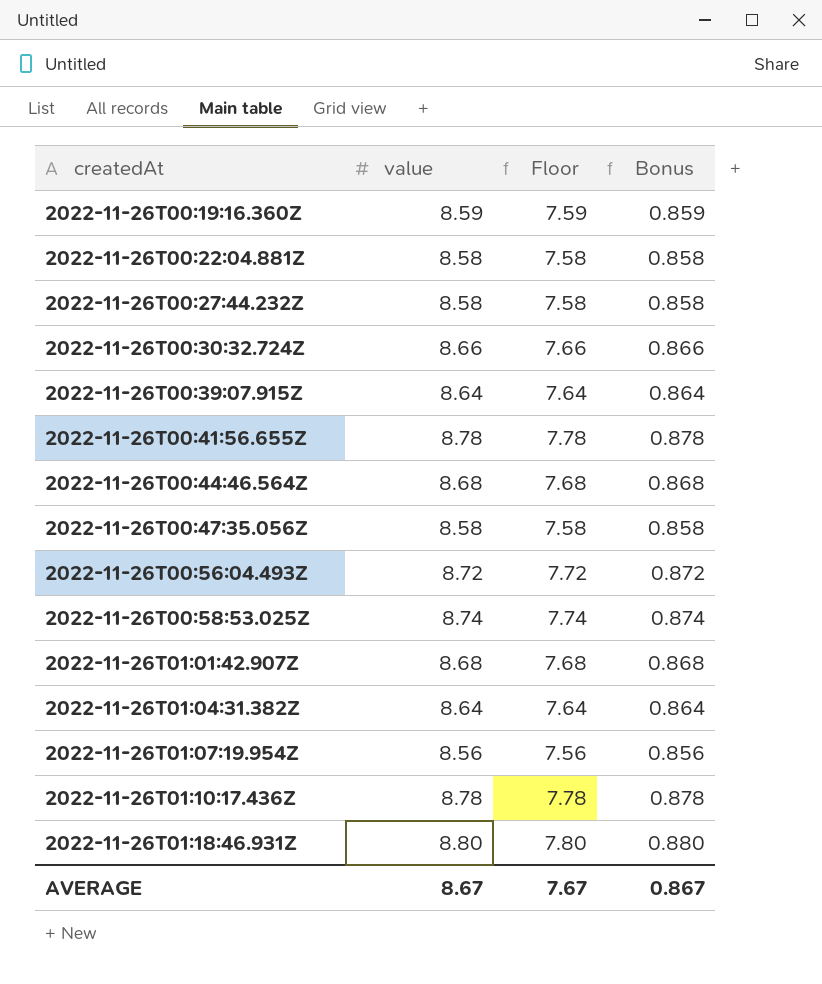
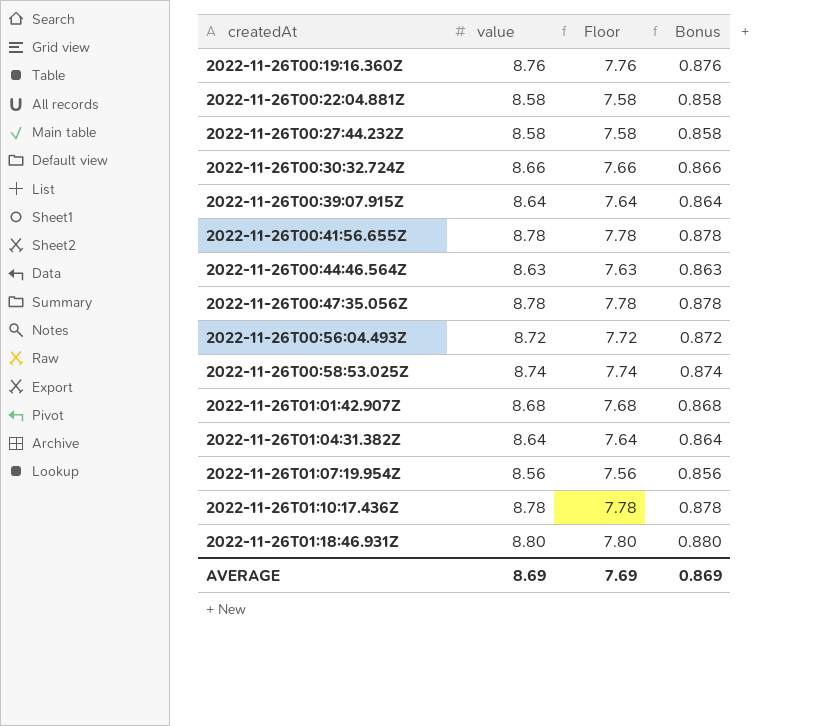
2022-11-26T00:19:16.360Z | value: 8.59 -> 8.76
2022-11-26T00:19:16.360Z | Floor: 7.59 -> 7.76
2022-11-26T00:19:16.360Z | Bonus: 0.859 -> 0.876
2022-11-26T00:44:46.564Z | value: 8.68 -> 8.63
2022-11-26T00:44:46.564Z | Floor: 7.68 -> 7.63
2022-11-26T00:44:46.564Z | Bonus: 0.868 -> 0.863
2022-11-26T00:47:35.056Z | value: 8.58 -> 8.78
2022-11-26T00:47:35.056Z | Floor: 7.58 -> 7.78
2022-11-26T00:47:35.056Z | Bonus: 0.858 -> 0.878
AVERAGE | value: 8.67 -> 8.69
AVERAGE | Floor: 7.67 -> 7.69
AVERAGE | Bonus: 0.867 -> 0.869

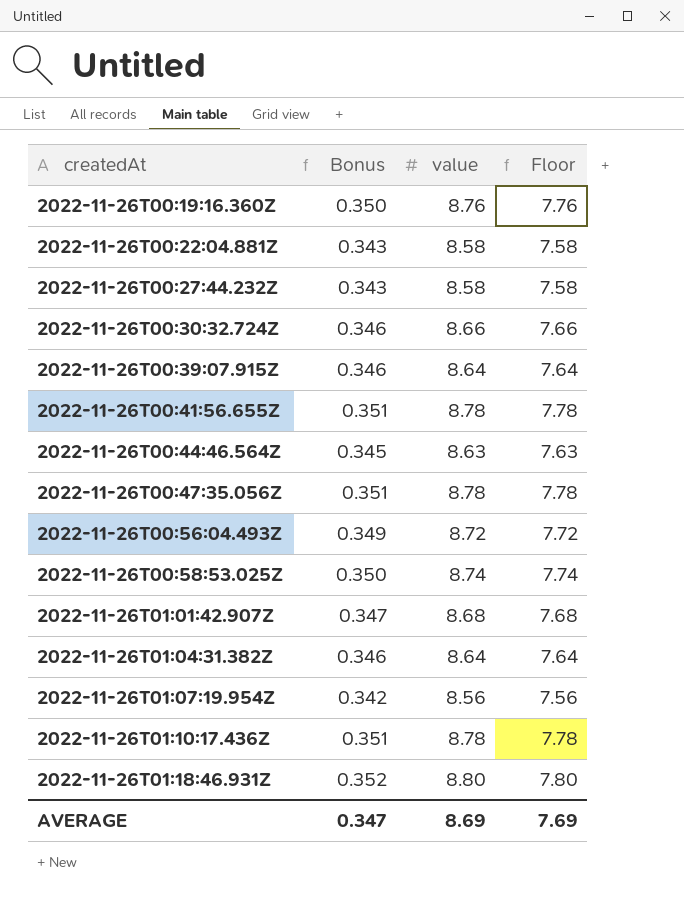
column Bonus | formula: [value] * 0.1 -> [value] * 0.04
column Bonus | position: 4 -> 2
AVERAGE | Bonus: 0.869 -> 0.347

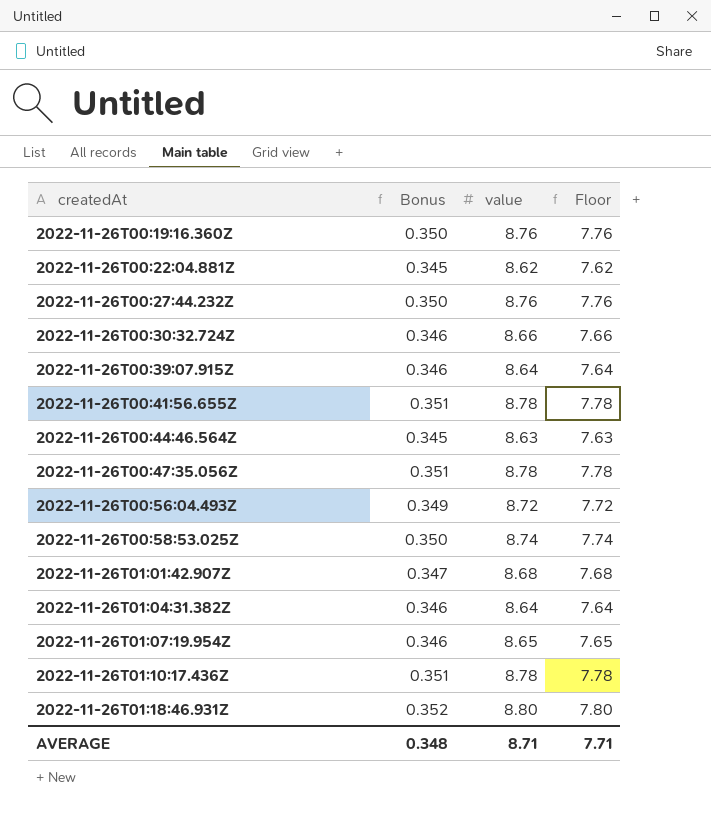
2022-11-26T00:22:04.881Z | Bonus: 0.343 -> 0.345
2022-11-26T00:22:04.881Z | value: 8.58 -> 8.62
2022-11-26T00:22:04.881Z | Floor: 7.58 -> 7.62
2022-11-26T00:27:44.232Z | Bonus: 0.343 -> 0.350
2022-11-26T00:27:44.232Z | value: 8.58 -> 8.76
2022-11-26T00:27:44.232Z | Floor: 7.58 -> 7.76
2022-11-26T01:07:19.954Z | Bonus: 0.342 -> 0.346
2022-11-26T01:07:19.954Z | value: 8.56 -> 8.65
2022-11-26T01:07:19.954Z | Floor: 7.56 -> 7.65
AVERAGE | Bonus: 0.347 -> 0.348
AVERAGE | value: 8.69 -> 8.71
AVERAGE | Floor: 7.69 -> 7.71

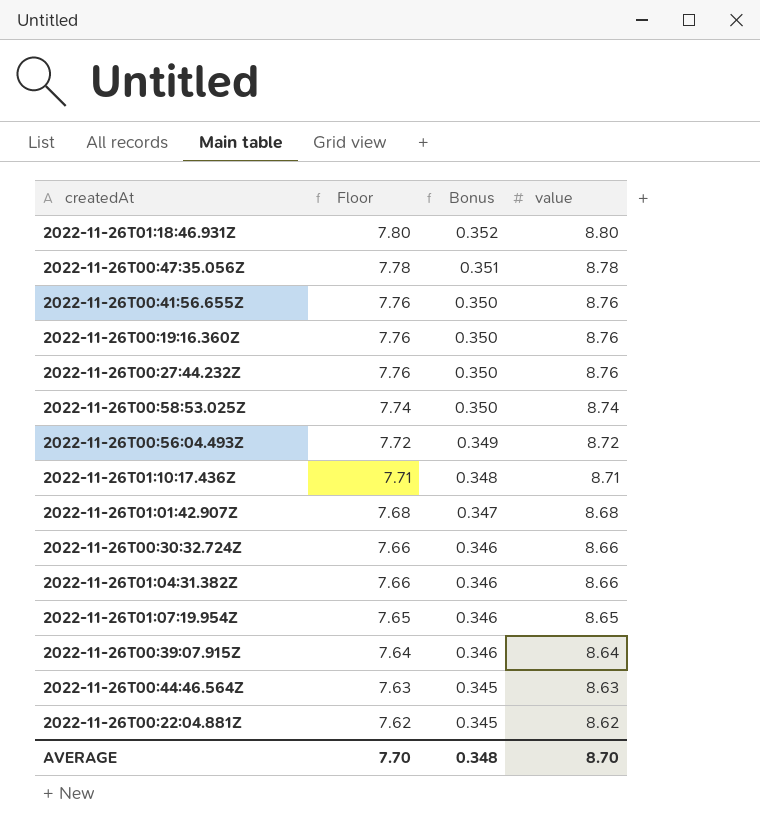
row order: createdAt ascending -> Floor descending
column Floor | position: 4 -> 2
2022-11-26T00:41:56.655Z | Floor: 7.78 -> 7.76
2022-11-26T00:41:56.655Z | Bonus: 0.351 -> 0.350
2022-11-26T00:41:56.655Z | value: 8.78 -> 8.76
2022-11-26T01:10:17.436Z | Floor: 7.78 -> 7.71
2022-11-26T01:10:17.436Z | Bonus: 0.351 -> 0.348
2022-11-26T01:10:17.436Z | value: 8.78 -> 8.71
2022-11-26T01:04:31.382Z | Floor: 7.64 -> 7.66
2022-11-26T01:04:31.382Z | value: 8.64 -> 8.66
AVERAGE | Floor: 7.71 -> 7.70
AVERAGE | value: 8.71 -> 8.70

